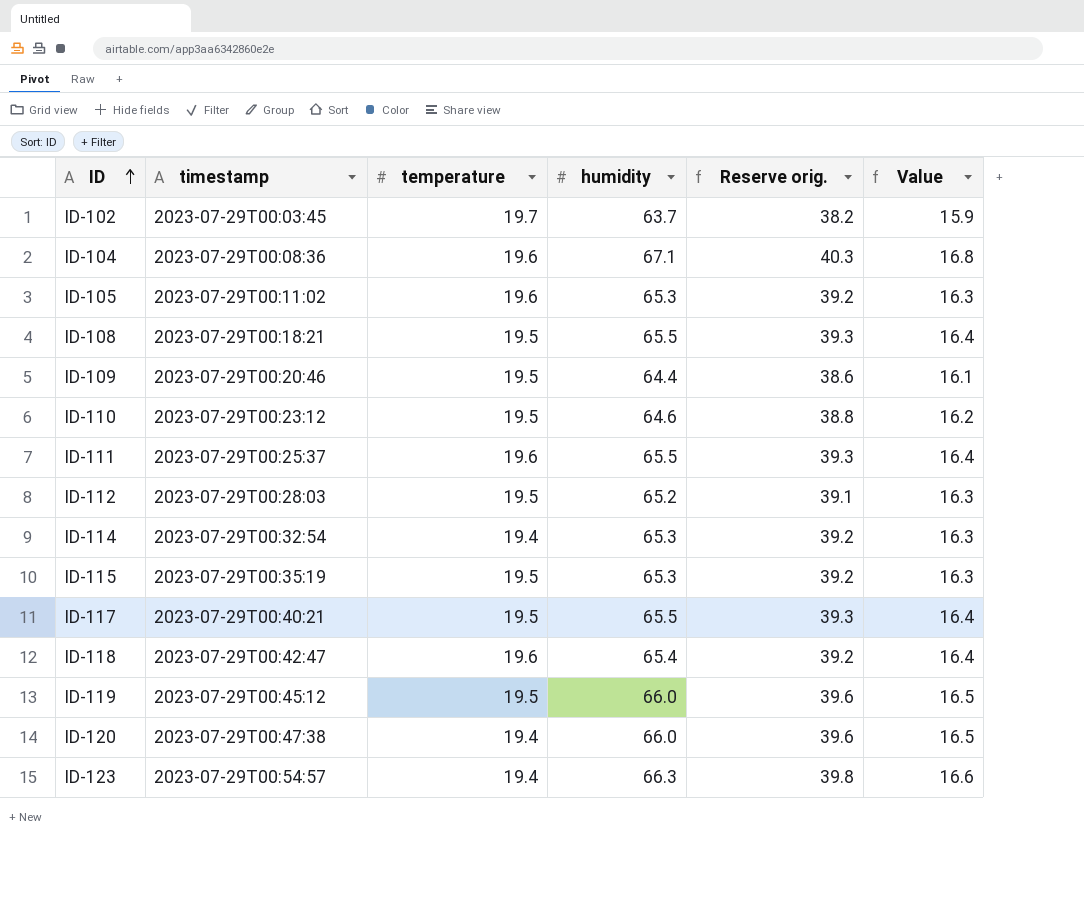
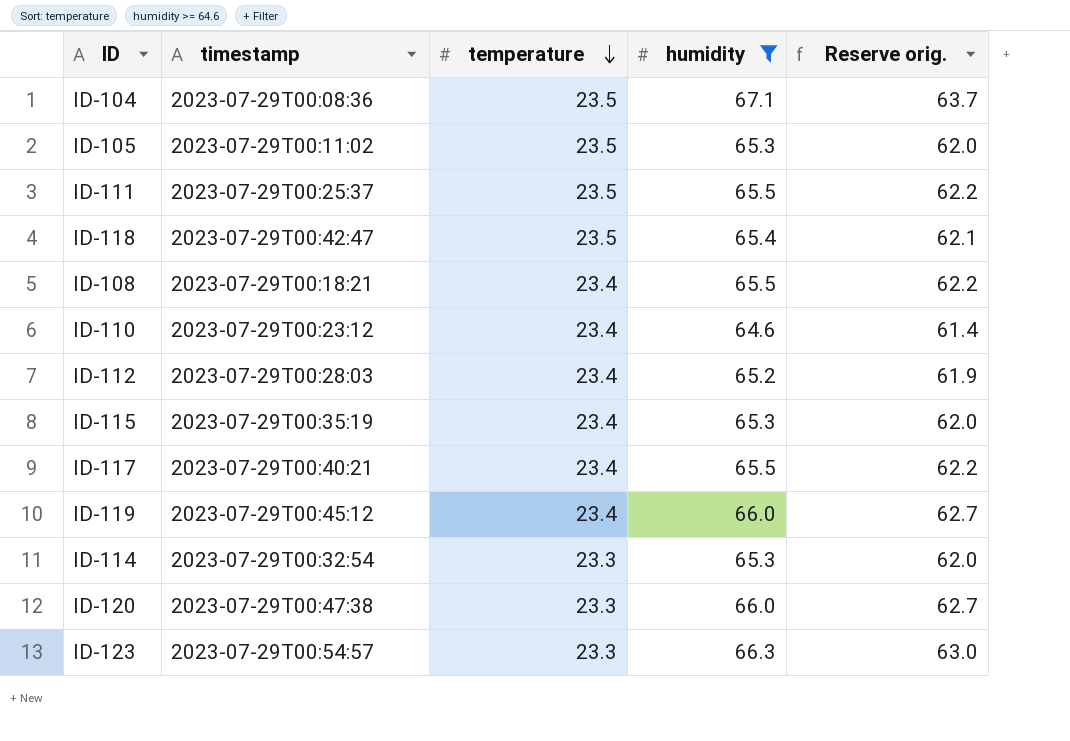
filter: none -> humidity >= 64.6
row order: ID ascending -> temperature descending
column Value | formula: [humidity] * 0.25 -> none
column Reserve orig. | formula: [humidity] * 0.6 -> [humidity] * 0.95
ID-104 | temperature: 19.6 -> 23.5
ID-105 | temperature: 19.6 -> 23.5
ID-111 | temperature: 19.6 -> 23.5
ID-118 | temperature: 19.6 -> 23.5
ID-108 | temperature: 19.5 -> 23.4
ID-110 | temperature: 19.5 -> 23.4
ID-112 | temperature: 19.5 -> 23.4
ID-115 | temperature: 19.5 -> 23.4
ID-117 | temperature: 19.5 -> 23.4
ID-119 | temperature: 19.5 -> 23.4
ID-114 | temperature: 19.4 -> 23.3
ID-120 | temperature: 19.4 -> 23.3
ID-123 | temperature: 19.4 -> 23.3

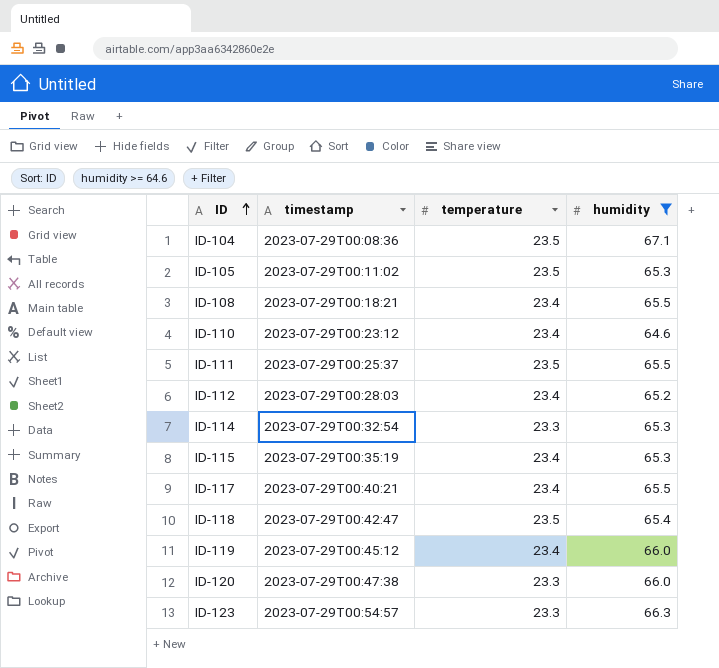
row order: temperature descending -> ID ascending
column Reserve orig. | formula: [humidity] * 0.95 -> none

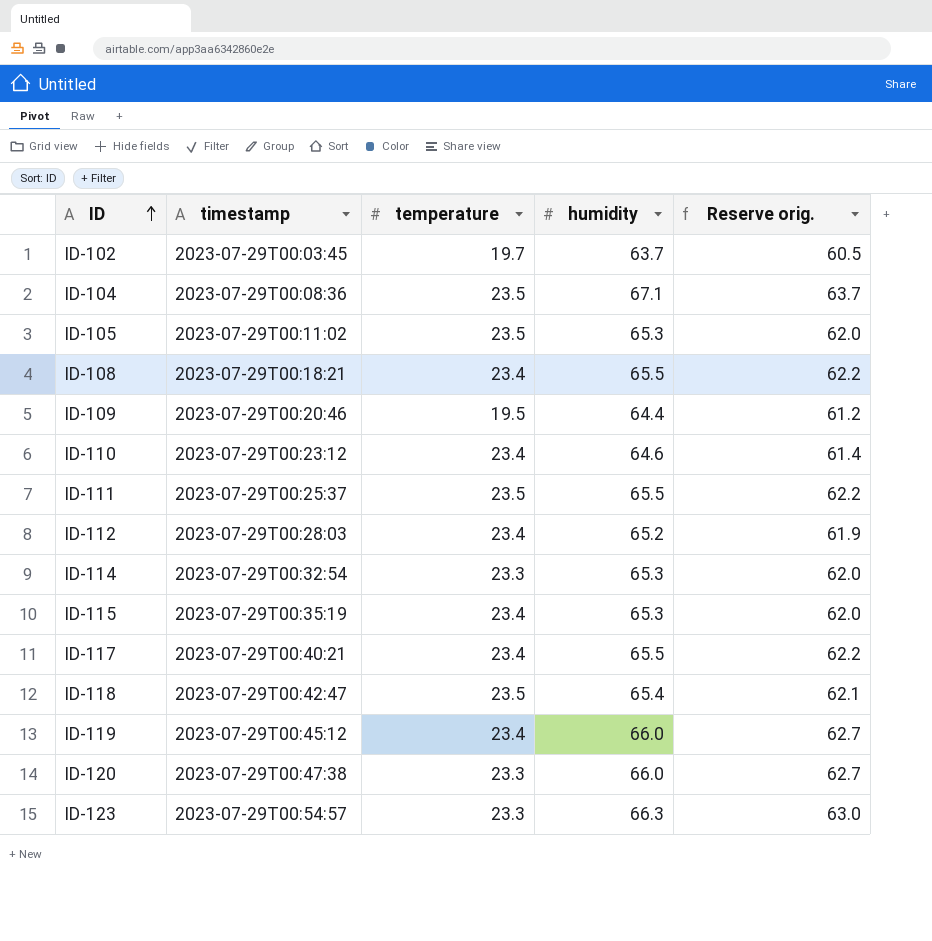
filter: humidity >= 64.6 -> none
column Reserve orig. | formula: none -> [humidity] * 0.95

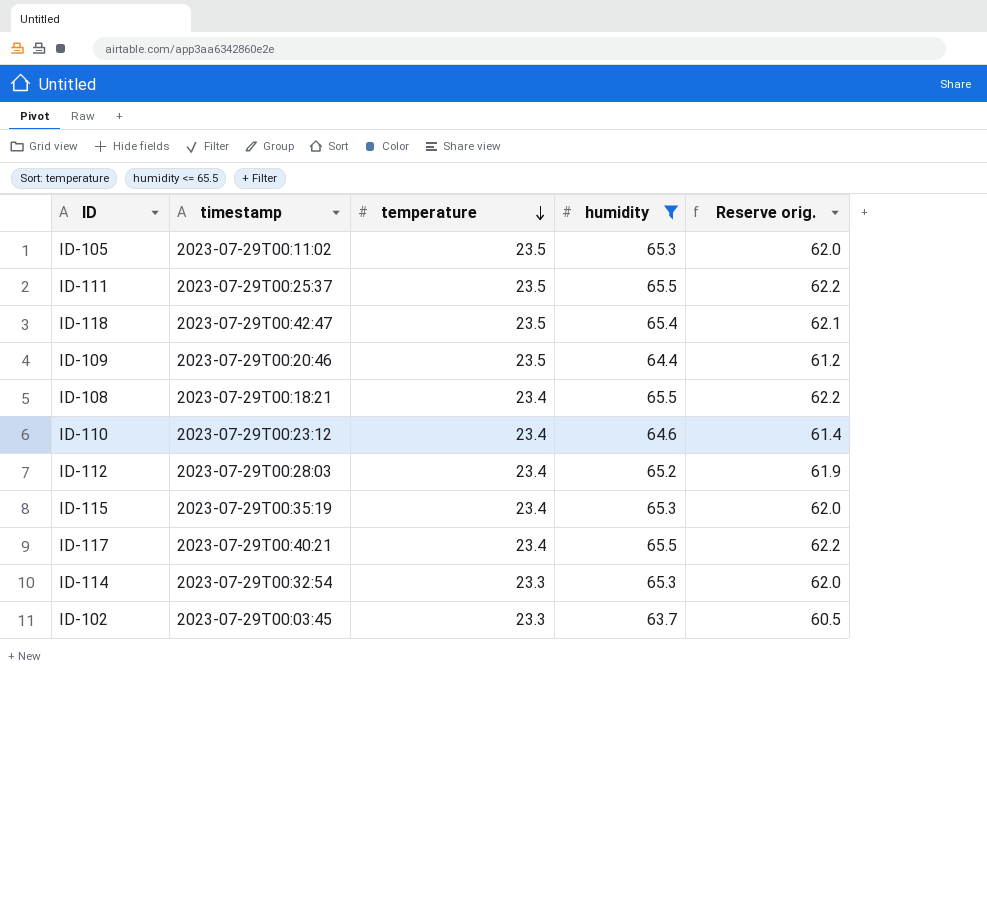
filter: none -> humidity <= 65.5
row order: ID ascending -> temperature descending
ID-109 | temperature: 19.5 -> 23.5
ID-102 | temperature: 19.7 -> 23.3

